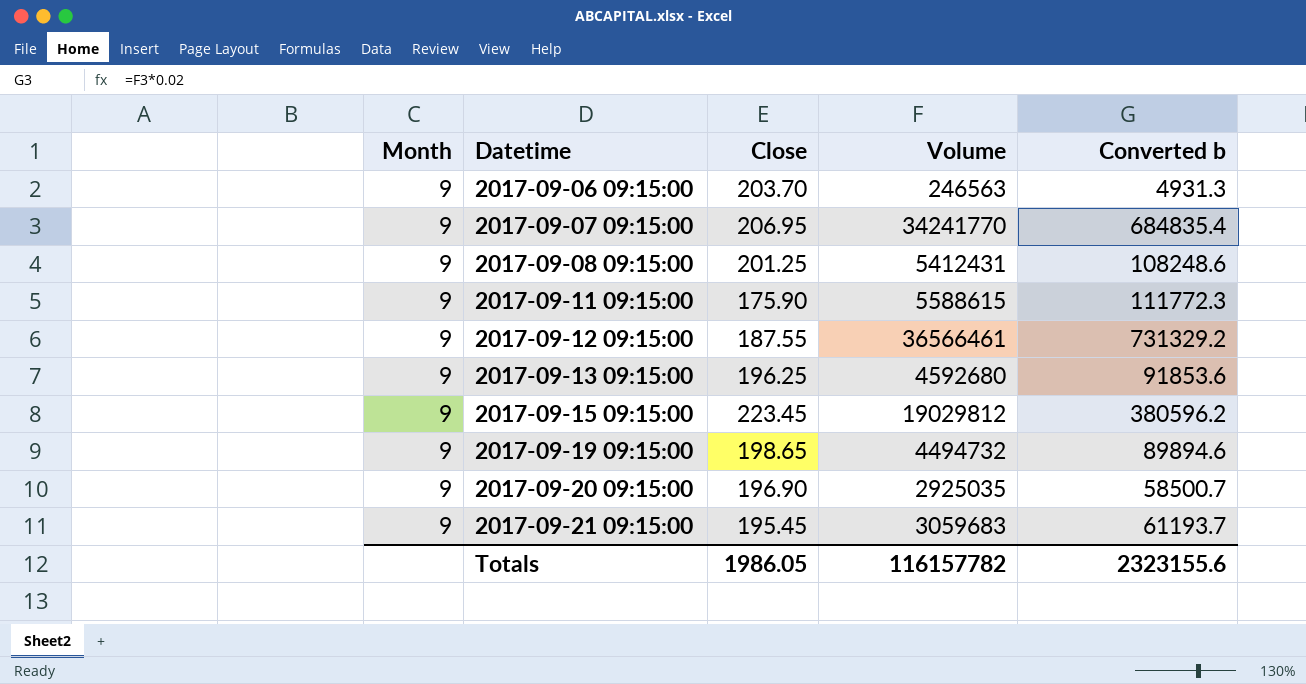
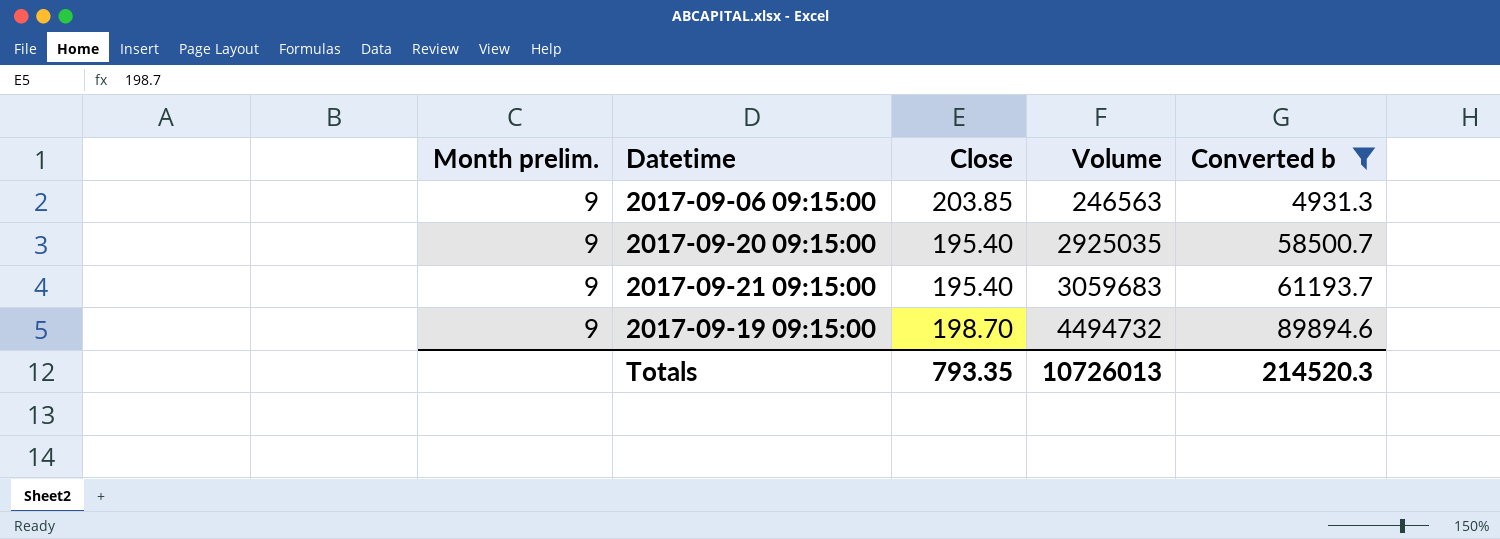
filter: none -> Converted b <= 89894.6
row order: Datetime ascending -> Volume ascending
column name: Month -> Month prelim.
2017-09-06 09:15:00 | Close: 203.70 -> 203.85
2017-09-20 09:15:00 | Close: 196.90 -> 195.40
2017-09-21 09:15:00 | Close: 195.45 -> 195.40
2017-09-19 09:15:00 | Close: 198.65 -> 198.70
Totals | Close: 1986.05 -> 793.35
Totals | Volume: 116157782 -> 10726013
Totals | Converted b: 2323155.6 -> 214520.3

